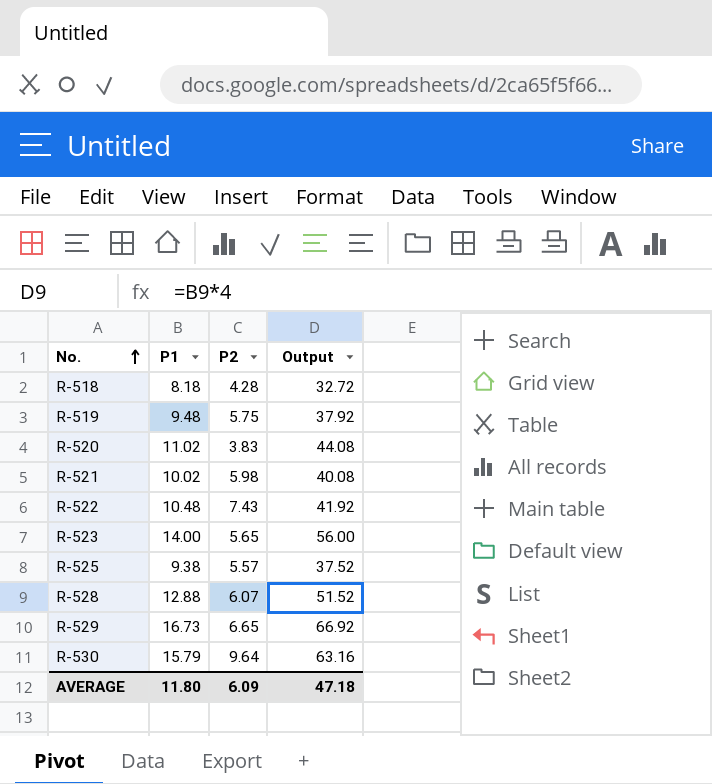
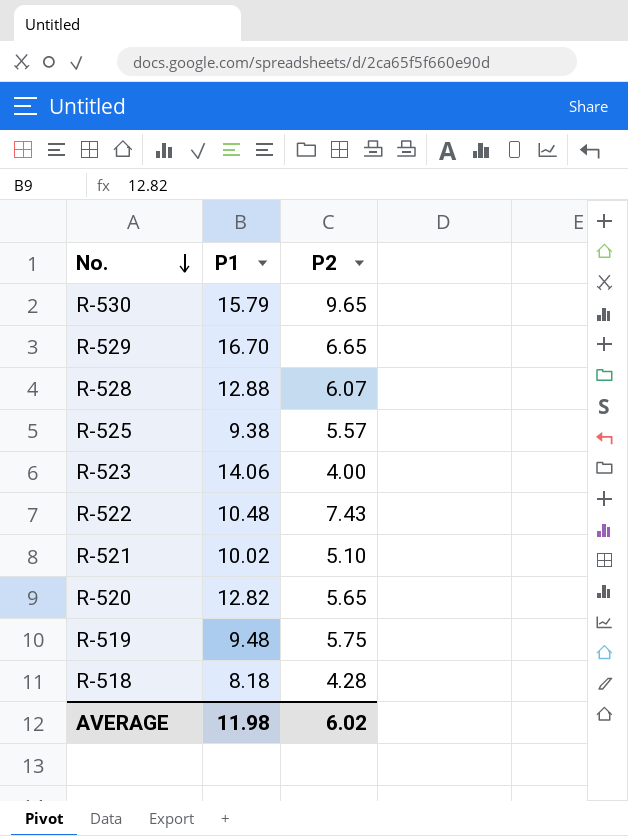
row order: No. ascending -> No. descending
column Output | formula: [P1] * 4 -> none
R-530 | P2: 9.64 -> 9.65
R-529 | P1: 16.73 -> 16.70
R-523 | P1: 14.00 -> 14.06
R-523 | P2: 5.65 -> 4.00
R-521 | P2: 5.98 -> 5.10
R-520 | P1: 11.02 -> 12.82
R-520 | P2: 3.83 -> 5.65
AVERAGE | P1: 11.80 -> 11.98
AVERAGE | P2: 6.09 -> 6.02

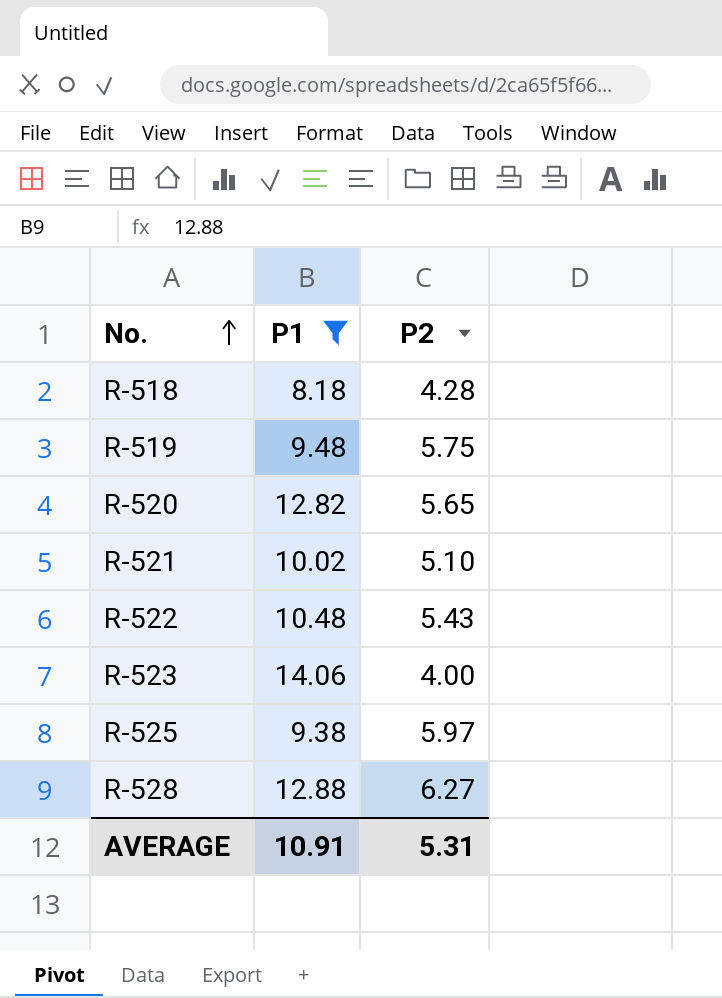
filter: none -> P1 <= 14.06
row order: No. descending -> No. ascending
R-522 | P2: 7.43 -> 5.43
R-525 | P2: 5.57 -> 5.97
R-528 | P2: 6.07 -> 6.27
AVERAGE | P1: 11.98 -> 10.91
AVERAGE | P2: 6.02 -> 5.31

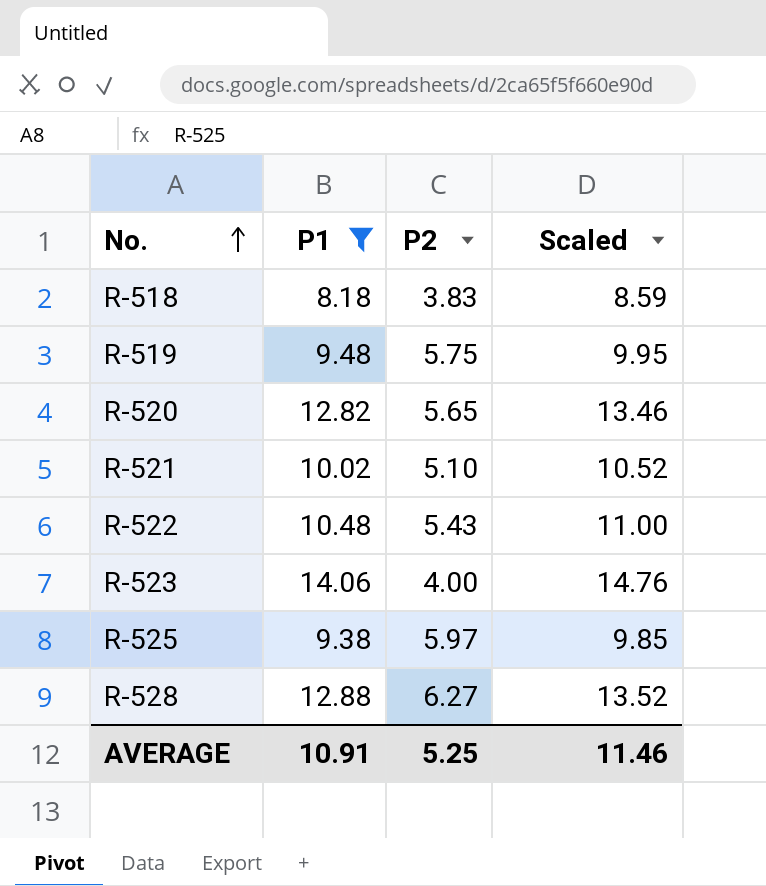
column Scaled | formula: none -> [P1] * 1.05
R-518 | P2: 4.28 -> 3.83
AVERAGE | P2: 5.31 -> 5.25

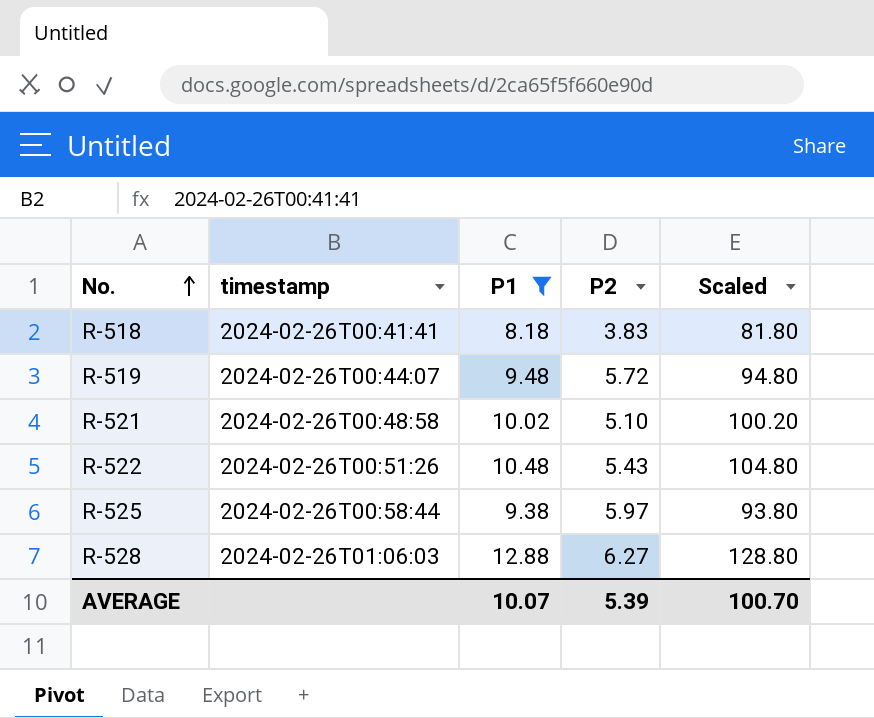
column timestamp | position: none -> 2
column Scaled | formula: [P1] * 1.05 -> [P1] * 10
row R-520: 12.82 | 5.65 | 13.46 -> none
row R-523: 14.06 | 4.00 | 14.76 -> none
R-519 | P2: 5.75 -> 5.72
AVERAGE | P1: 10.91 -> 10.07
AVERAGE | P2: 5.25 -> 5.39
AVERAGE | Scaled: 11.46 -> 100.70

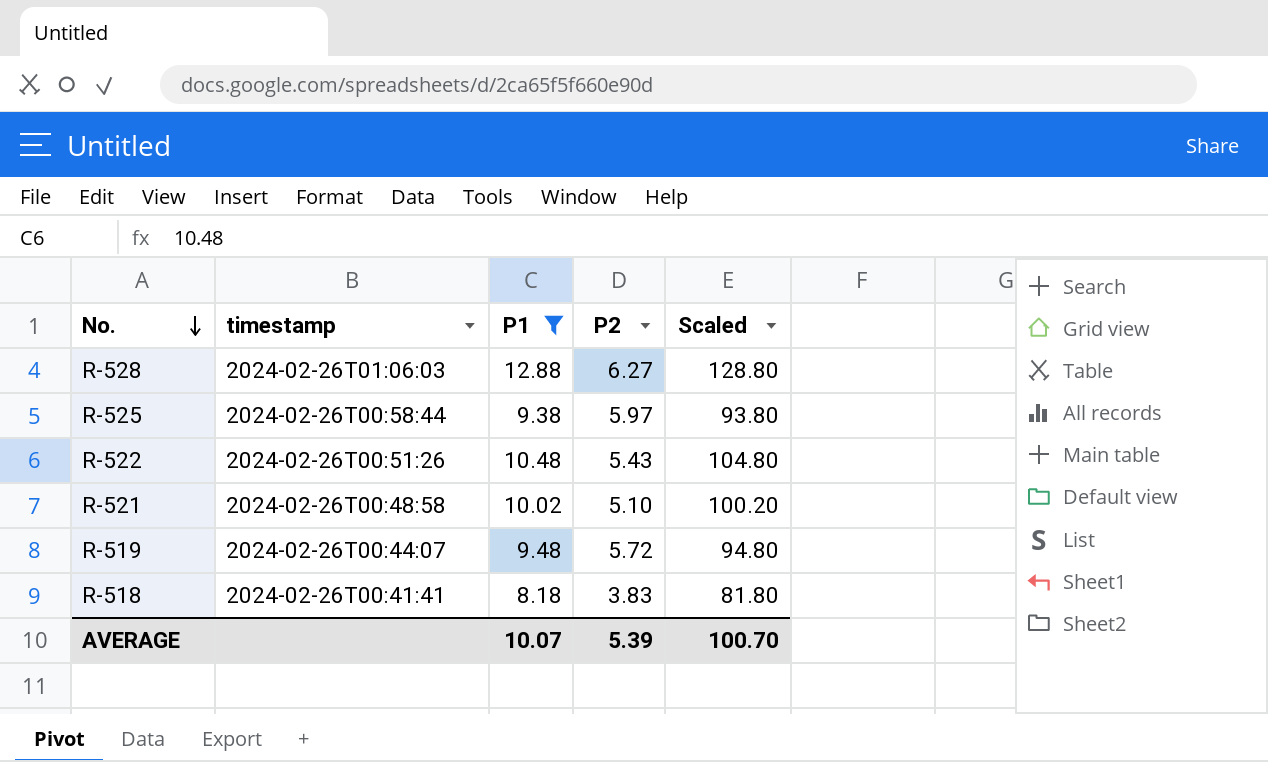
row order: No. ascending -> No. descending

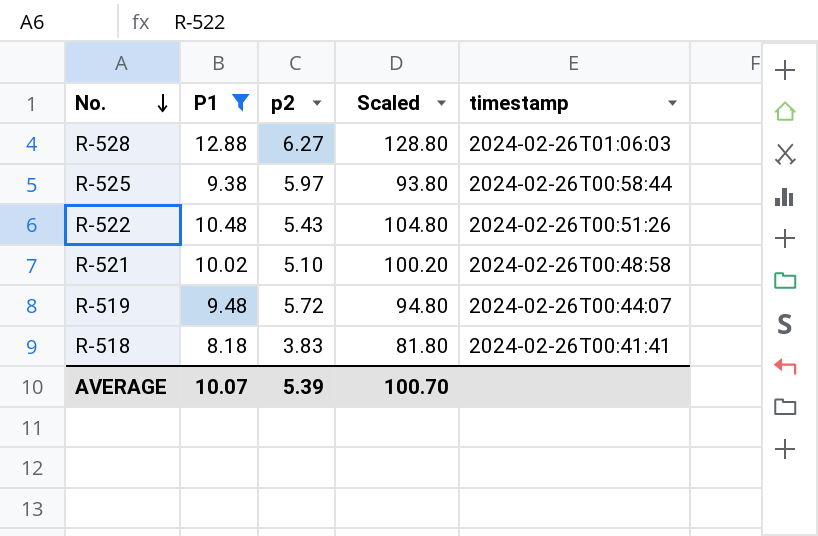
column name: P2 -> p2
column timestamp | position: 2 -> 5

